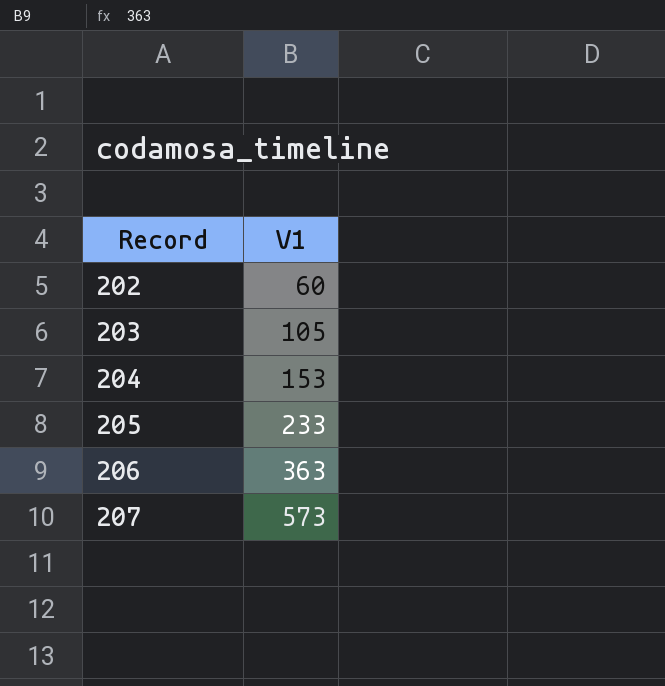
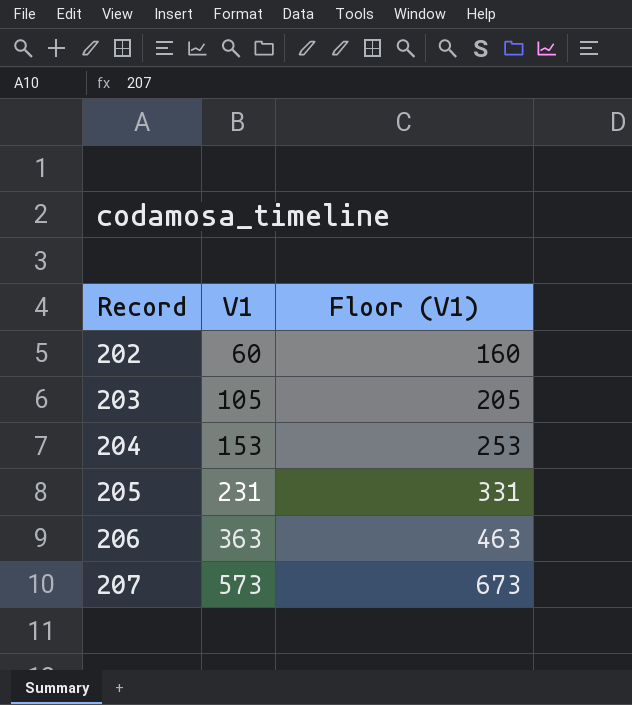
column Floor (V1) | formula: none -> [V1] + 100
205 | V1: 233 -> 231

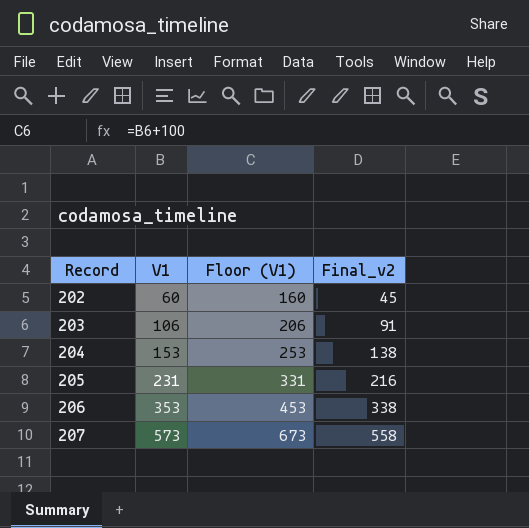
column Final_v2 | formula: none -> [V1] - 15
203 | V1: 105 -> 106
203 | Floor (V1): 205 -> 206
206 | V1: 363 -> 353
206 | Floor (V1): 463 -> 453

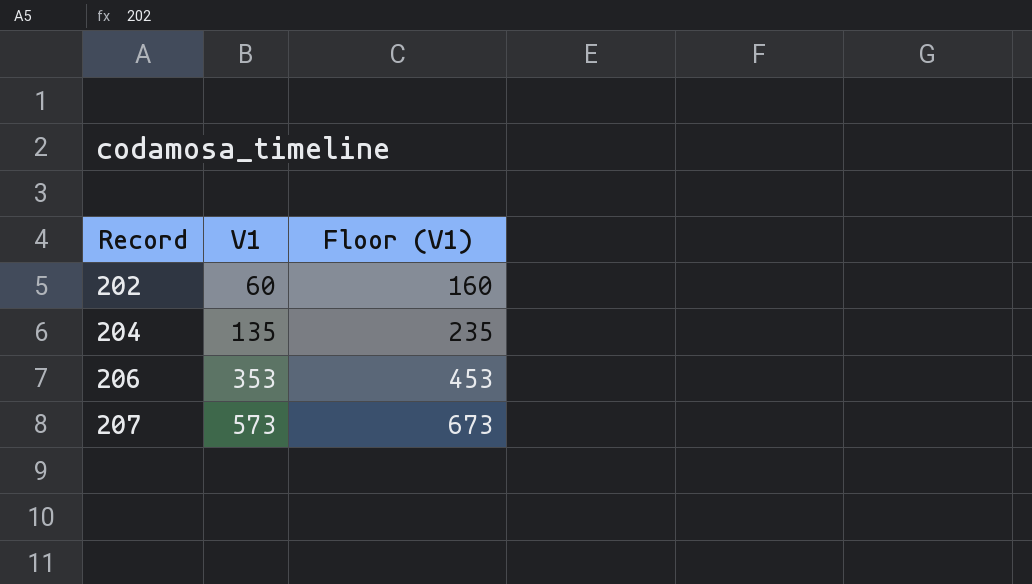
column Final_v2 | formula: [V1] - 15 -> none
row 203: 106 | 206 | 91 -> none
row 205: 231 | 331 | 216 -> none
204 | V1: 153 -> 135
204 | Floor (V1): 253 -> 235

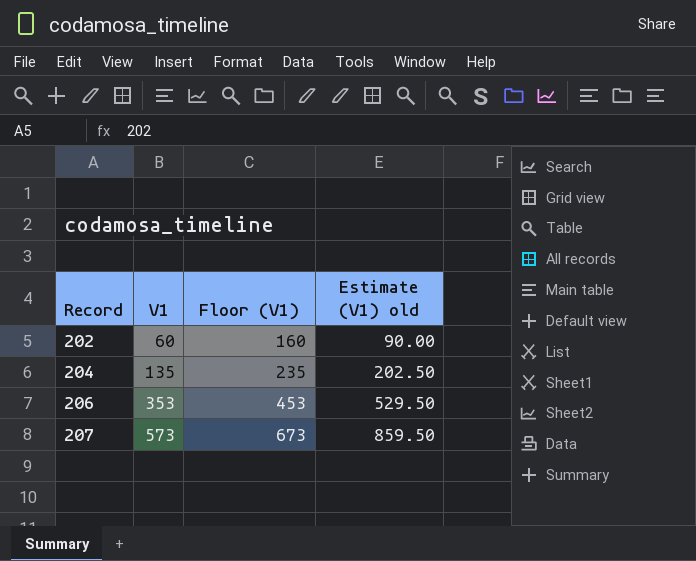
column Estimate (V1) old | formula: none -> [V1] * 1.5

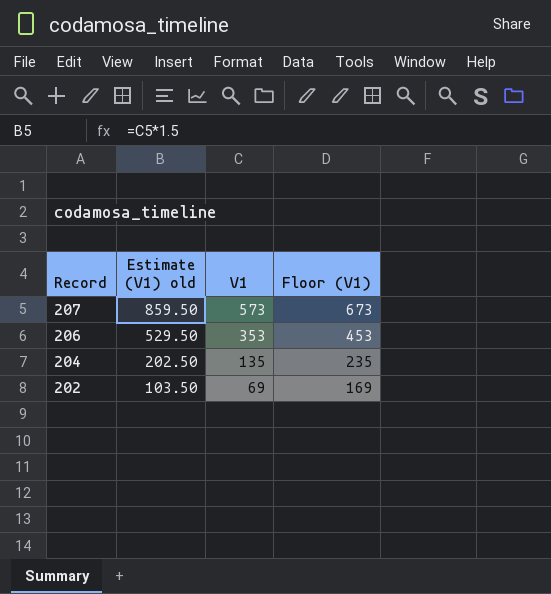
row order: Record ascending -> Record descending
column Estimate (V1) old | position: 4 -> 2
202 | Estimate (V1) old: 90.00 -> 103.50
202 | V1: 60 -> 69
202 | Floor (V1): 160 -> 169

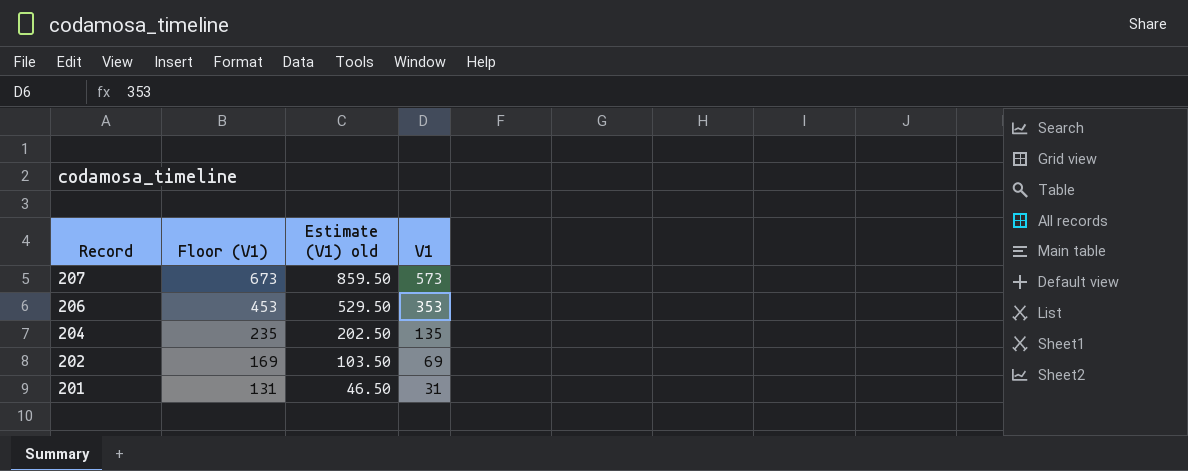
column Floor (V1) | position: 4 -> 2
row 201: none -> 131 | 46.50 | 31

